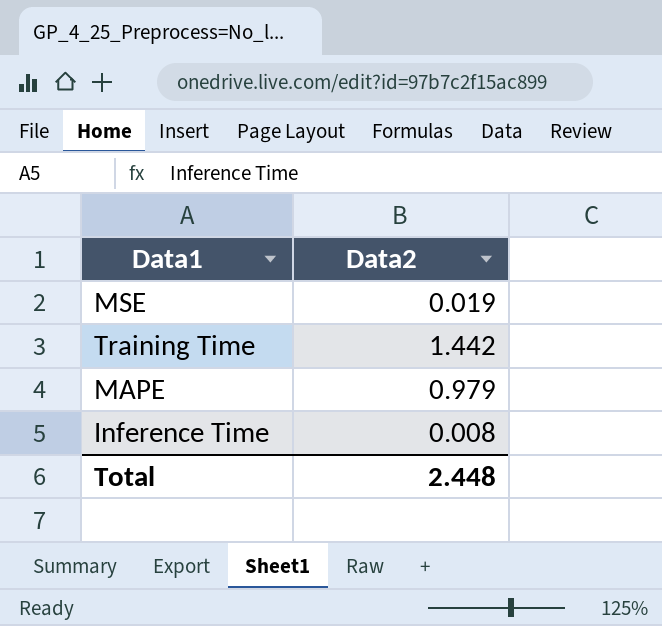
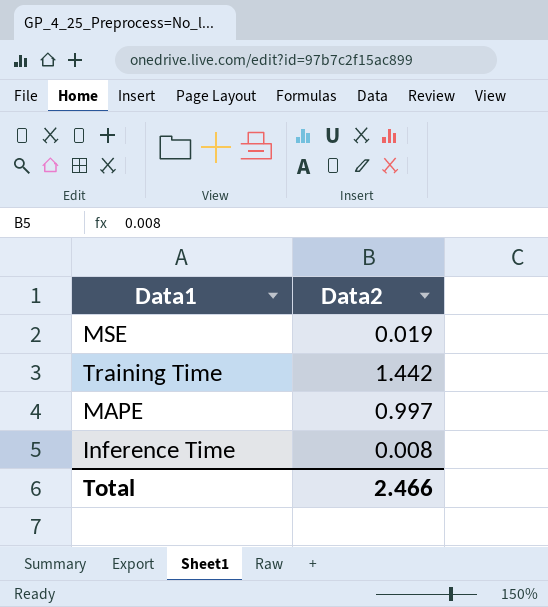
MAPE | Data2: 0.979 -> 0.997
Total | Data2: 2.448 -> 2.466

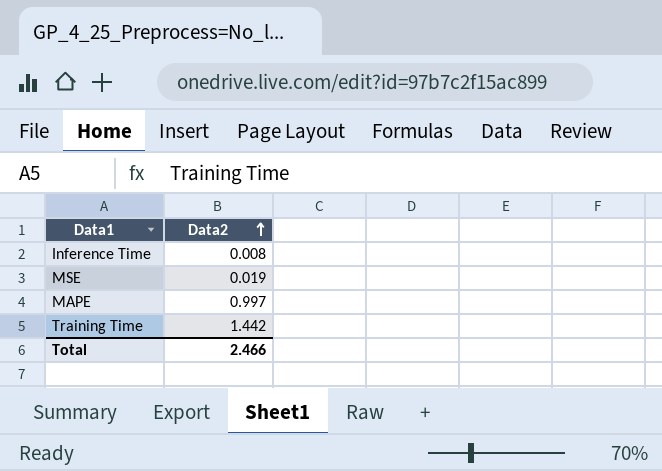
row order: none -> Data2 ascending

